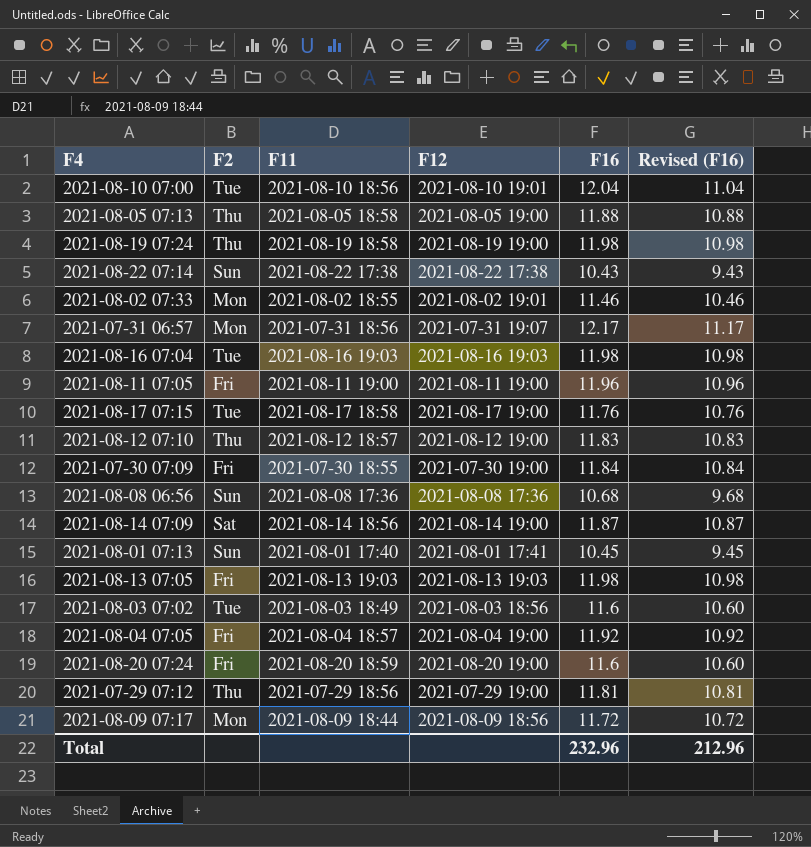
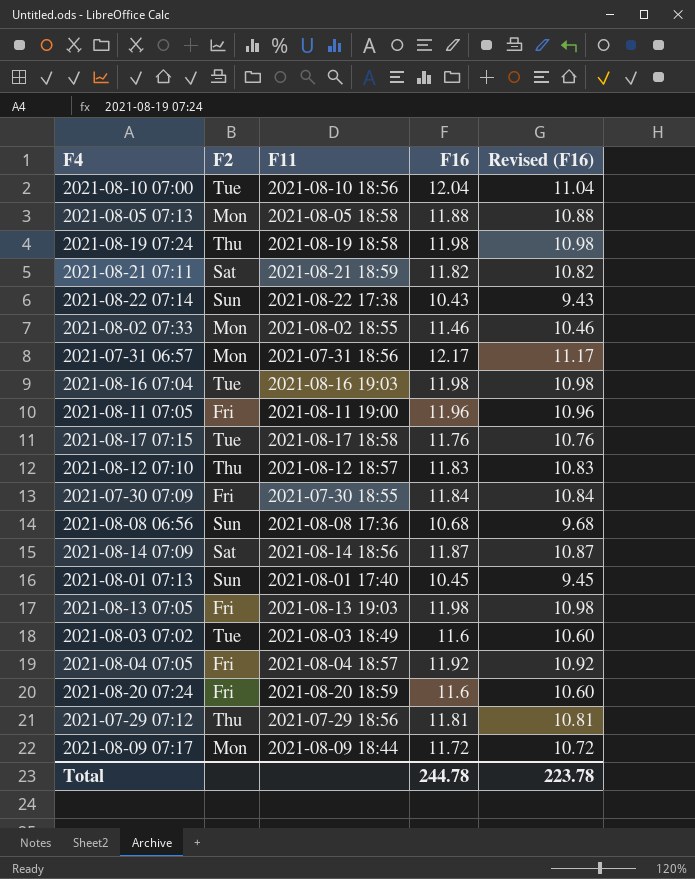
column F12 | position: 4 -> none
2021-08-05 07:13 | F2: Thu -> Mon
row 2021-08-21 07:11: none -> Sat | 2021-08-21 18:59 | 11.82 | 10.82
Total | F16: 232.96 -> 244.78
Total | Revised (F16): 212.96 -> 223.78

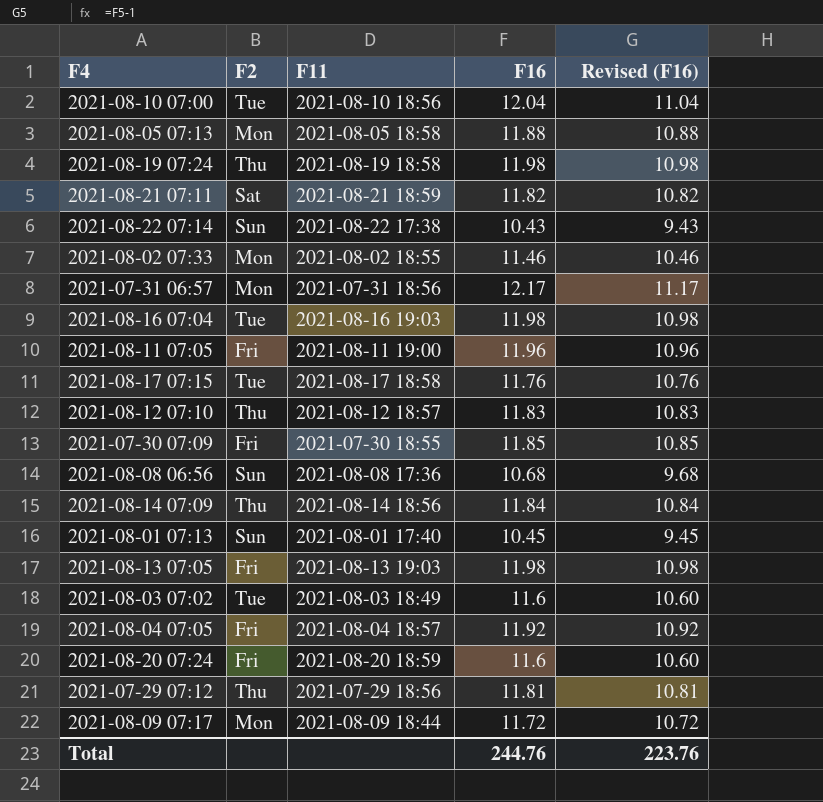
2021-07-30 07:09 | F16: 11.84 -> 11.85
2021-07-30 07:09 | Revised (F16): 10.84 -> 10.85
2021-08-14 07:09 | F2: Sat -> Thu
2021-08-14 07:09 | F16: 11.87 -> 11.84
2021-08-14 07:09 | Revised (F16): 10.87 -> 10.84
Total | F16: 244.78 -> 244.76
Total | Revised (F16): 223.78 -> 223.76

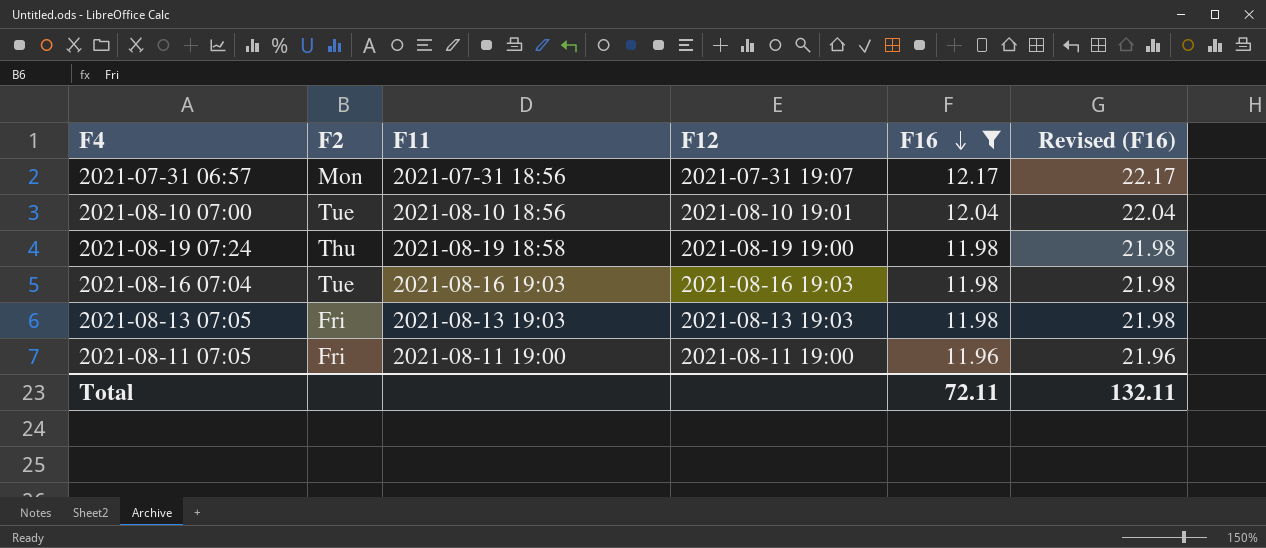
filter: none -> F16 >= 11.96
row order: none -> F16 descending
column F12 | position: none -> 4
column Revised (F16) | formula: [F16] - 1 -> [F16] + 10
Total | F16: 244.76 -> 72.11
Total | Revised (F16): 223.76 -> 132.11

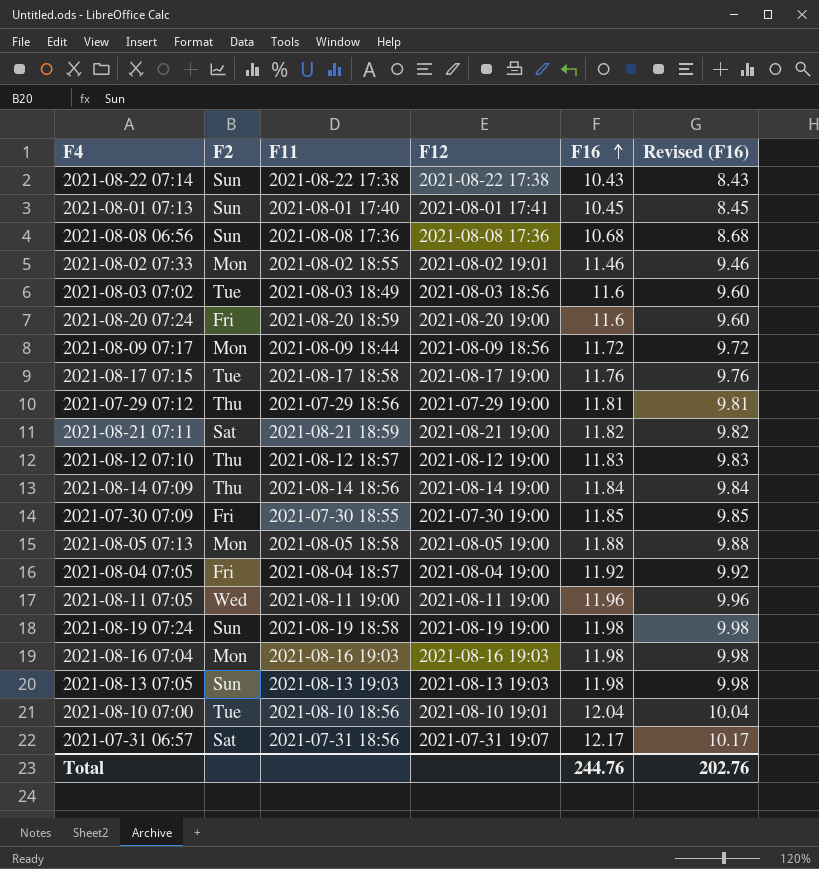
filter: F16 >= 11.96 -> none
row order: F16 descending -> F16 ascending
column Revised (F16) | formula: [F16] + 10 -> [F16] - 2
2021-08-11 07:05 | F2: Fri -> Wed
2021-08-19 07:24 | F2: Thu -> Sun
2021-08-16 07:04 | F2: Tue -> Mon
2021-08-13 07:05 | F2: Fri -> Sun
2021-07-31 06:57 | F2: Mon -> Sat
Total | F16: 72.11 -> 244.76
Total | Revised (F16): 132.11 -> 202.76

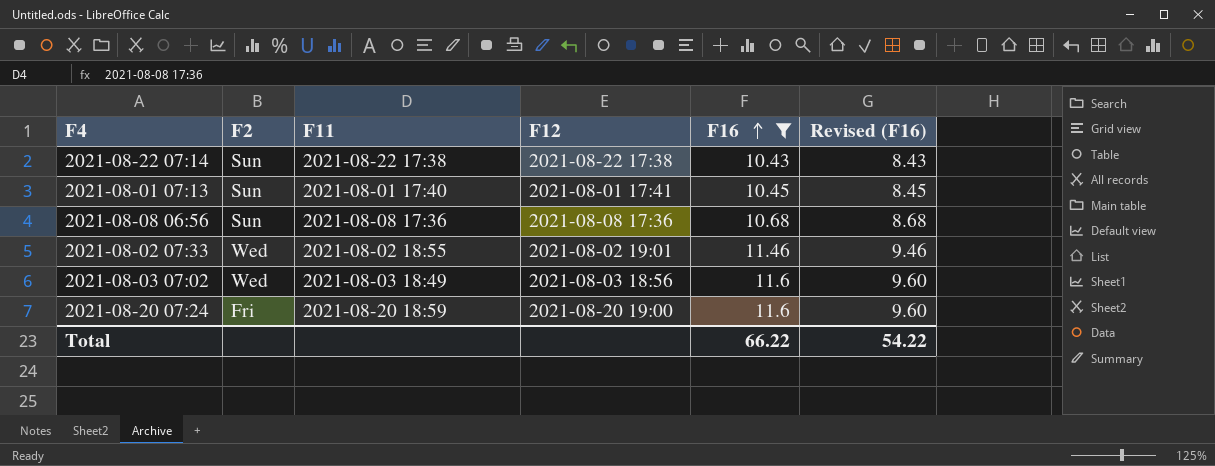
filter: none -> F16 <= 11.6
2021-08-02 07:33 | F2: Mon -> Wed
2021-08-03 07:02 | F2: Tue -> Wed
Total | F16: 244.76 -> 66.22
Total | Revised (F16): 202.76 -> 54.22

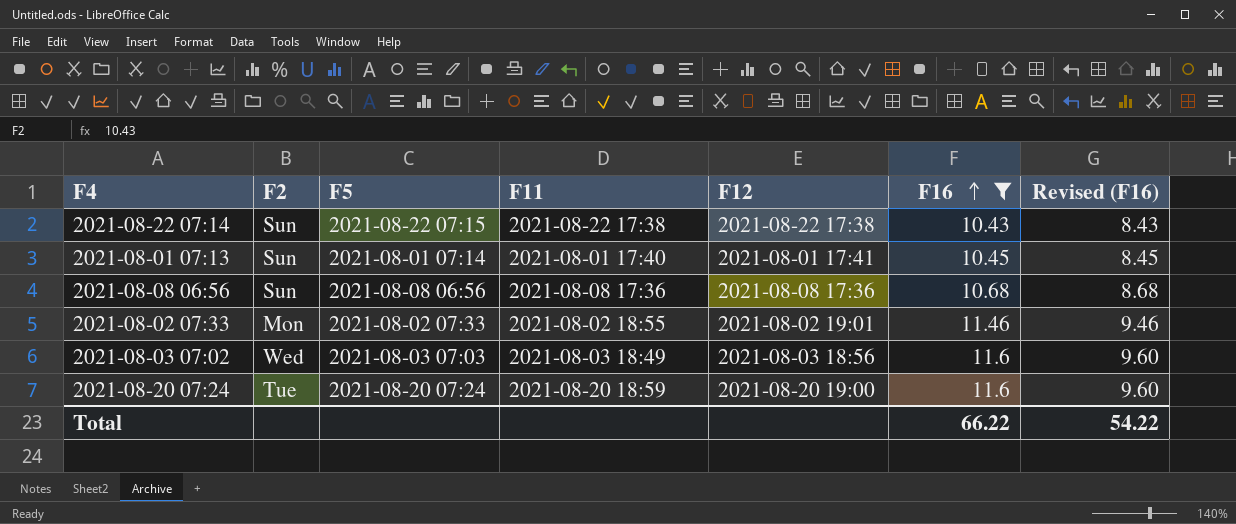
column F5 | position: none -> 3
2021-08-02 07:33 | F2: Wed -> Mon
2021-08-20 07:24 | F2: Fri -> Tue

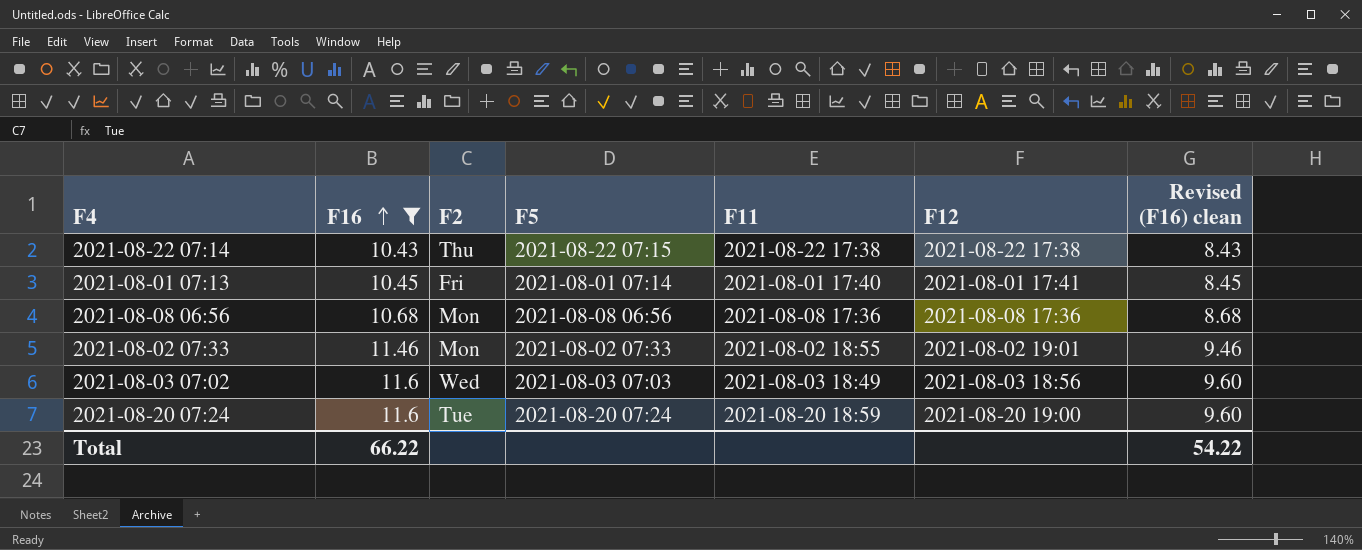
column F16 | position: 6 -> 2
column name: Revised (F16) -> Revised (F16) clean
2021-08-22 07:14 | F2: Sun -> Thu
2021-08-01 07:13 | F2: Sun -> Fri
2021-08-08 06:56 | F2: Sun -> Mon

